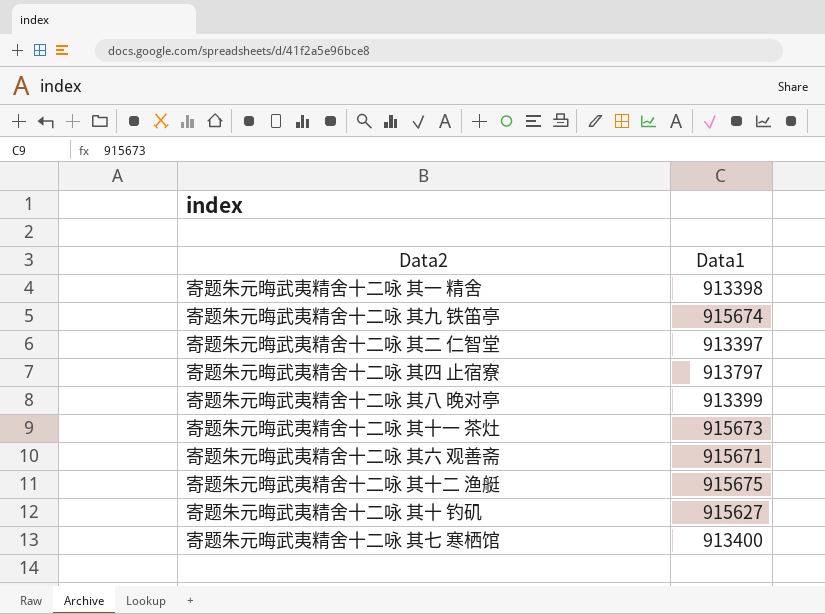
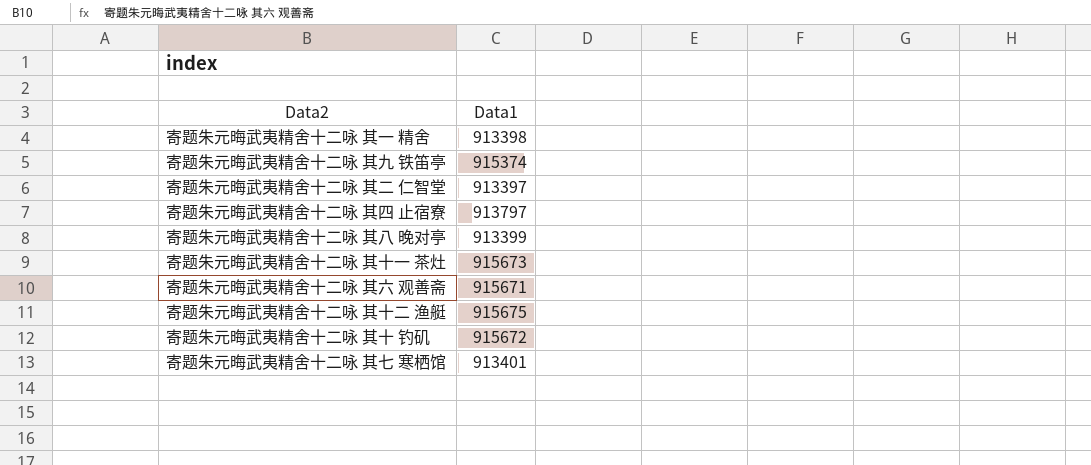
寄题朱元晦武夷精舍十二咏 其九 铁笛亭 | Data1: 915674 -> 915374
寄题朱元晦武夷精舍十二咏 其十 钓矶 | Data1: 915627 -> 915672
寄题朱元晦武夷精舍十二咏 其七 寒栖馆 | Data1: 913400 -> 913401

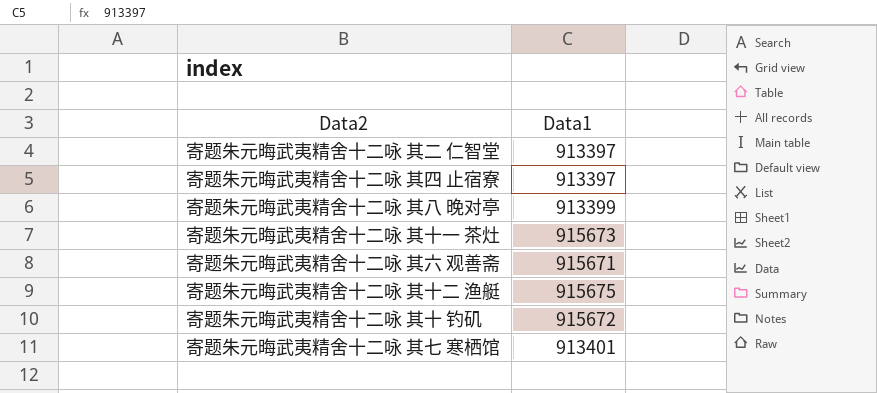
row 寄题朱元晦武夷精舍十二咏 其一 精舍: 913398 -> none
row 寄题朱元晦武夷精舍十二咏 其九 铁笛亭: 915374 -> none
寄题朱元晦武夷精舍十二咏 其四 止宿寮 | Data1: 913797 -> 913397

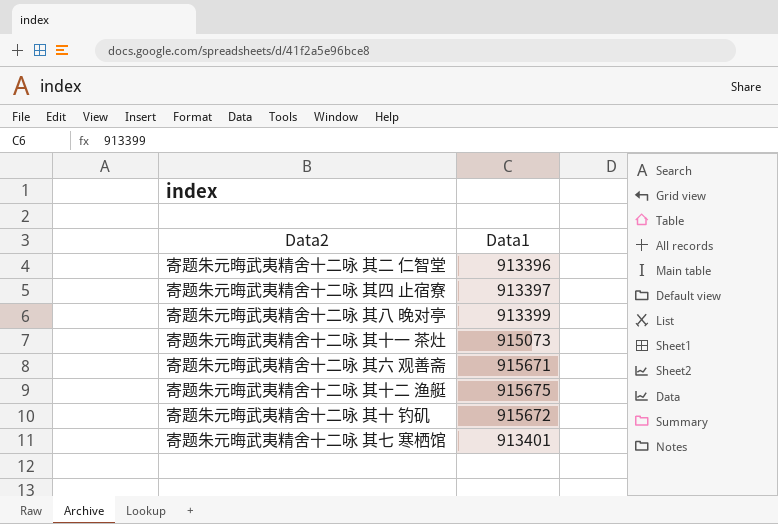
寄题朱元晦武夷精舍十二咏 其二 仁智堂 | Data1: 913397 -> 913396
寄题朱元晦武夷精舍十二咏 其十一 茶灶 | Data1: 915673 -> 915073

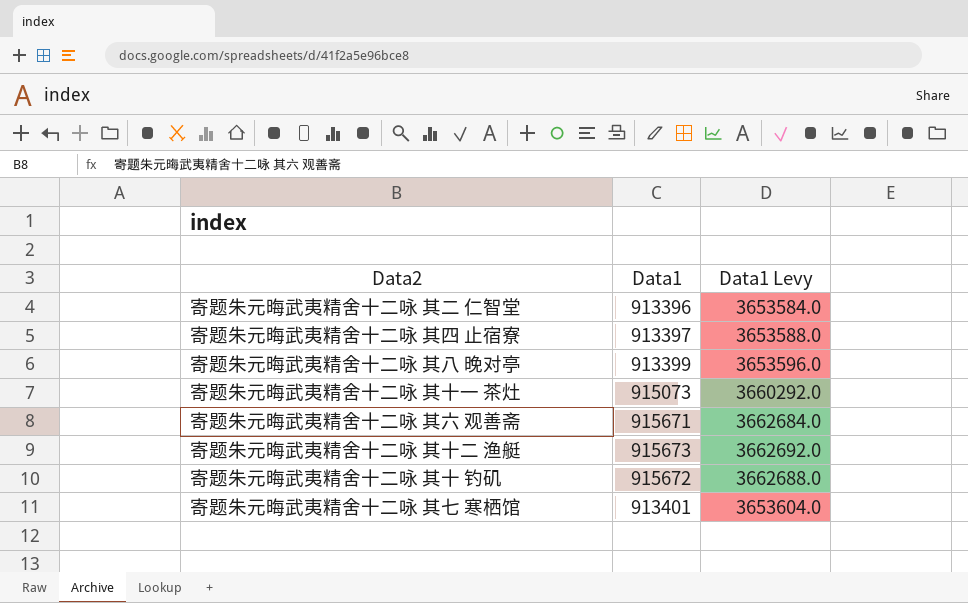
column Data1 Levy | formula: none -> [Data1] * 4
寄题朱元晦武夷精舍十二咏 其十二 渔艇 | Data1: 915675 -> 915673

